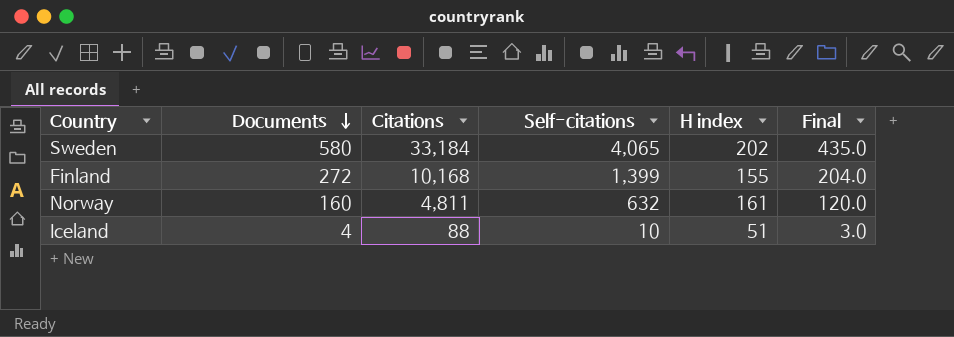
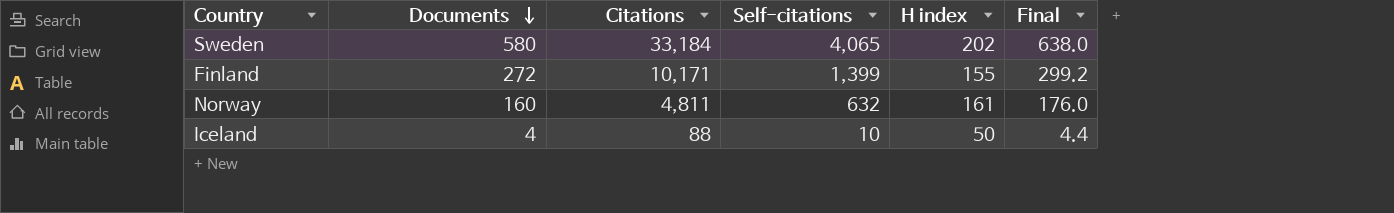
column Final | formula: [Documents] * 0.75 -> [Documents] * 1.1
Finland | Citations: 10,168 -> 10,171
Iceland | H index: 51 -> 50

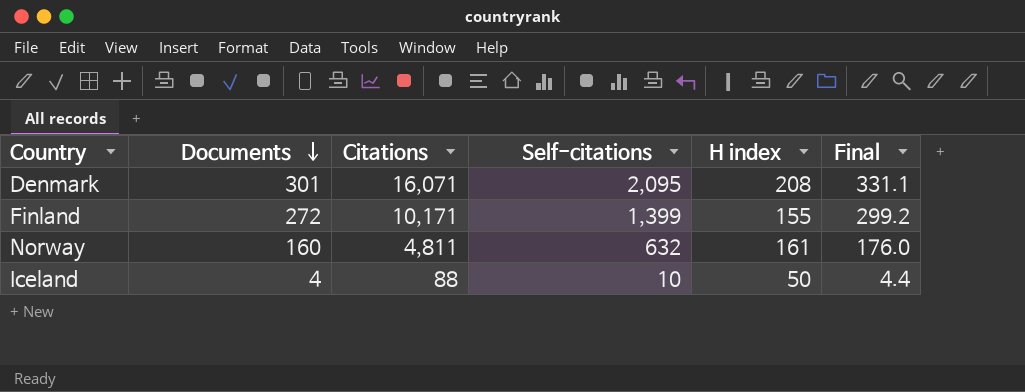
row Sweden: 580 | 33,184 | 4,065 | 202 | 638.0 -> none
row Denmark: none -> 301 | 16,071 | 2,095 | 208 | 331.1

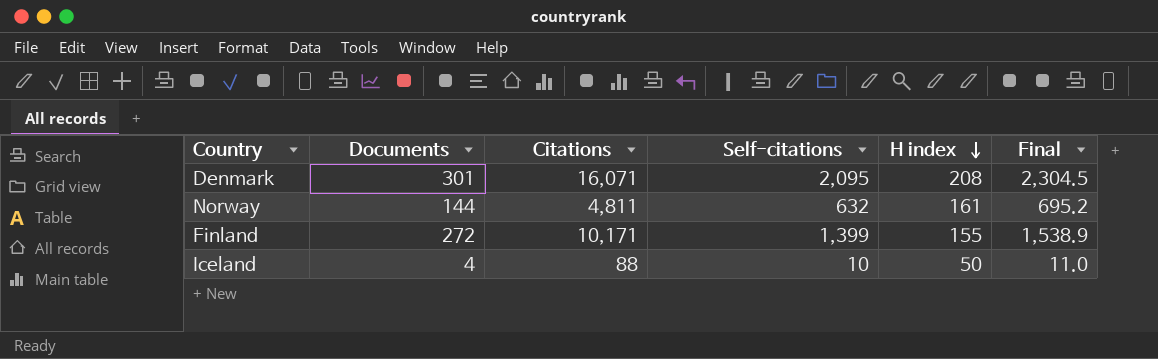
row order: Documents descending -> H index descending
column Final | formula: [Documents] * 1.1 -> [Self-citations] * 1.1
Norway | Documents: 160 -> 144

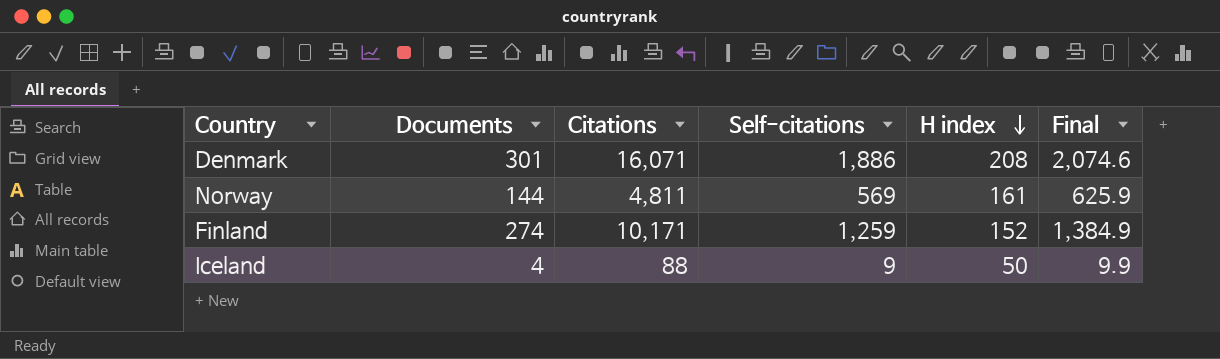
Denmark | Self-citations: 2,095 -> 1,886
Denmark | Final: 2,304.5 -> 2,074.6
Norway | Self-citations: 632 -> 569
Norway | Final: 695.2 -> 625.9
Finland | Documents: 272 -> 274
Finland | Self-citations: 1,399 -> 1,259
Finland | H index: 155 -> 152
Finland | Final: 1,538.9 -> 1,384.9
Iceland | Self-citations: 10 -> 9
Iceland | Final: 11.0 -> 9.9

